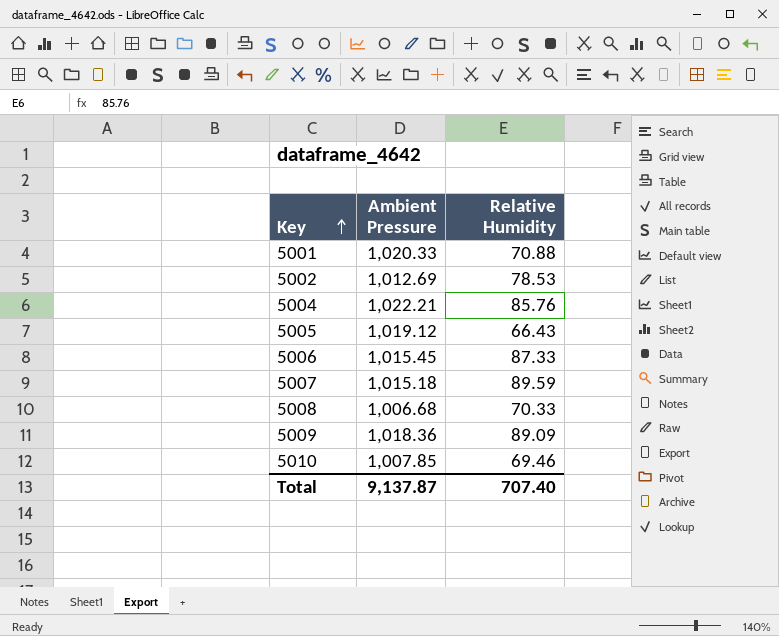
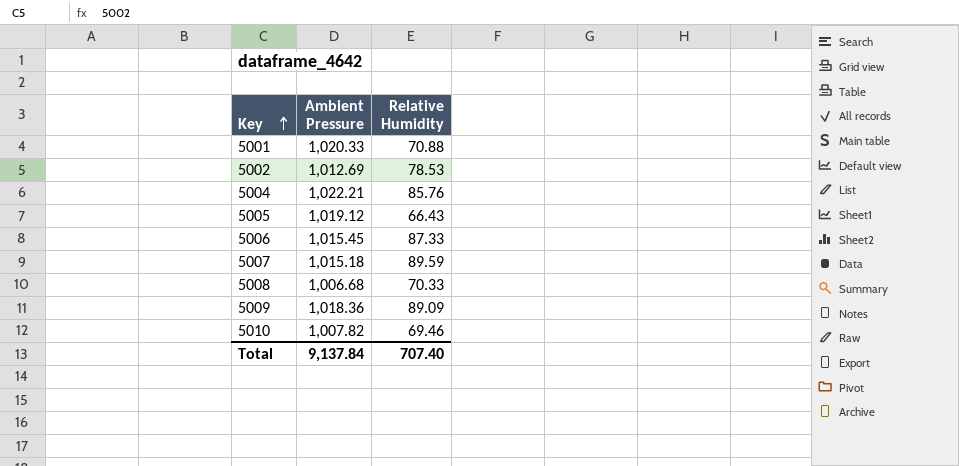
5010 | Ambient Pressure: 1,007.85 -> 1,007.82
Total | Ambient Pressure: 9,137.87 -> 9,137.84

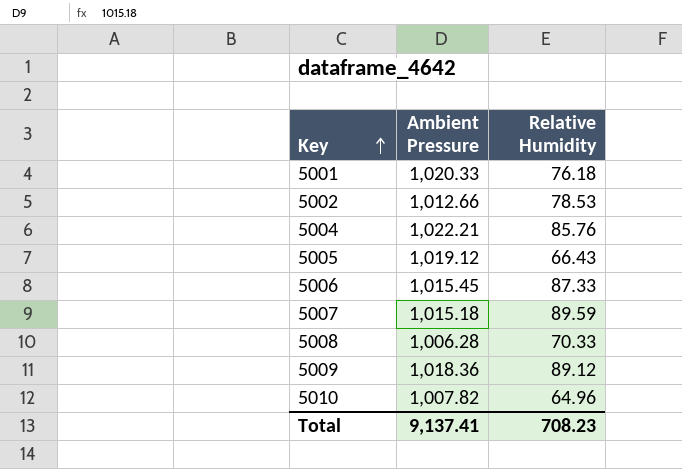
5001 | Relative Humidity: 70.88 -> 76.18
5002 | Ambient Pressure: 1,012.69 -> 1,012.66
5008 | Ambient Pressure: 1,006.68 -> 1,006.28
5009 | Relative Humidity: 89.09 -> 89.12
5010 | Relative Humidity: 69.46 -> 64.96
Total | Ambient Pressure: 9,137.84 -> 9,137.41
Total | Relative Humidity: 707.40 -> 708.23

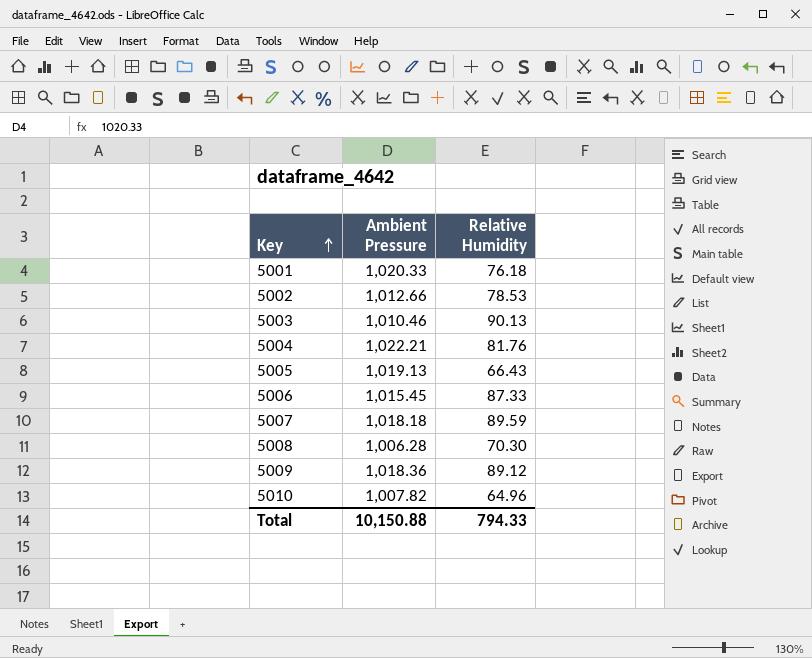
row 5003: none -> 1,010.46 | 90.13
5004 | Relative Humidity: 85.76 -> 81.76
5005 | Ambient Pressure: 1,019.12 -> 1,019.13
5007 | Ambient Pressure: 1,015.18 -> 1,018.18
5008 | Relative Humidity: 70.33 -> 70.30
Total | Ambient Pressure: 9,137.41 -> 10,150.88
Total | Relative Humidity: 708.23 -> 794.33

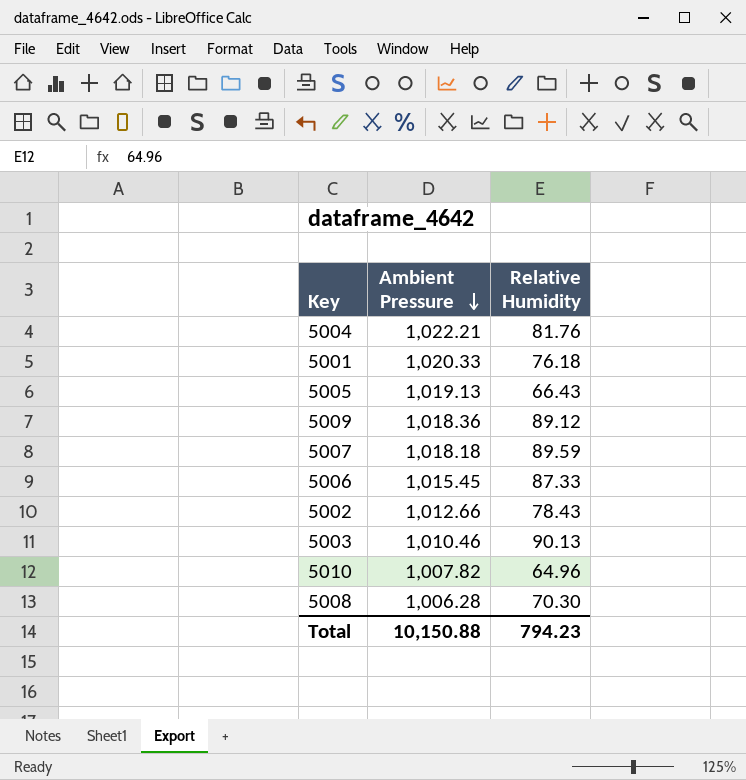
row order: Key ascending -> Ambient Pressure descending
5002 | Relative Humidity: 78.53 -> 78.43
Total | Relative Humidity: 794.33 -> 794.23

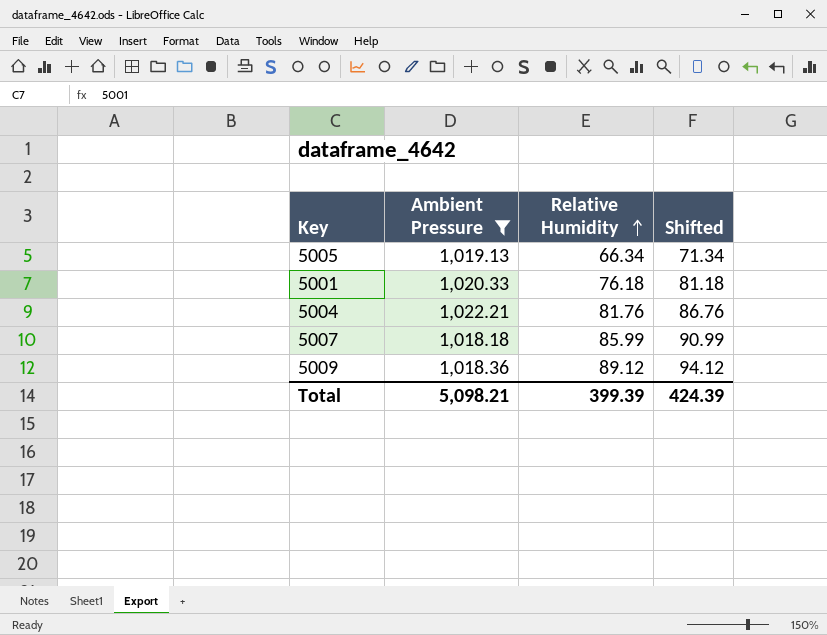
filter: none -> Ambient Pressure >= 1,018.18
row order: Ambient Pressure descending -> Relative Humidity ascending
column Shifted | formula: none -> [Relative Humidity] + 5
5005 | Relative Humidity: 66.43 -> 66.34
5007 | Relative Humidity: 89.59 -> 85.99
Total | Ambient Pressure: 10,150.88 -> 5,098.21
Total | Relative Humidity: 794.23 -> 399.39

